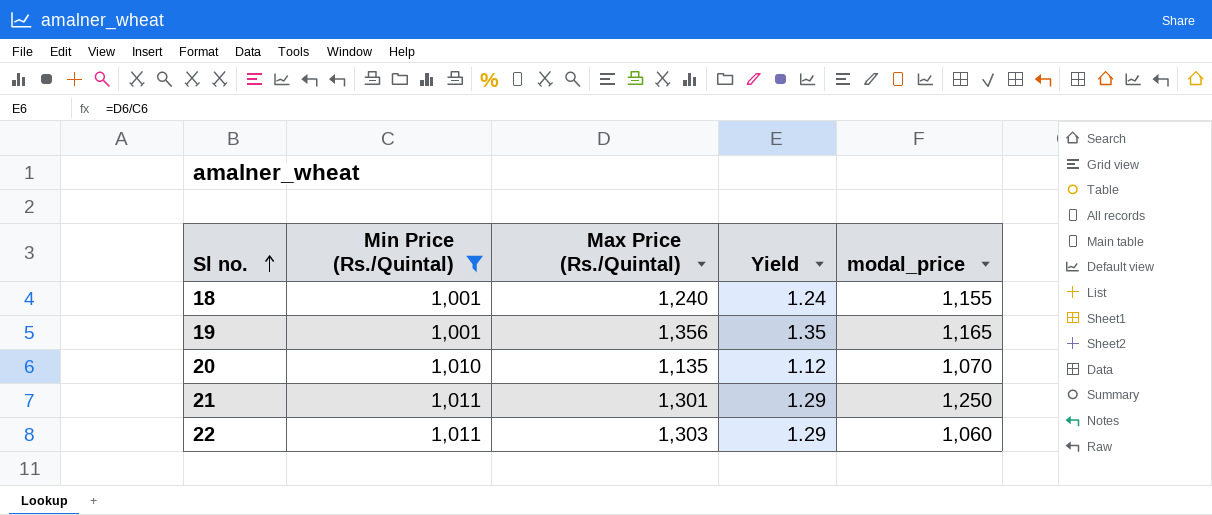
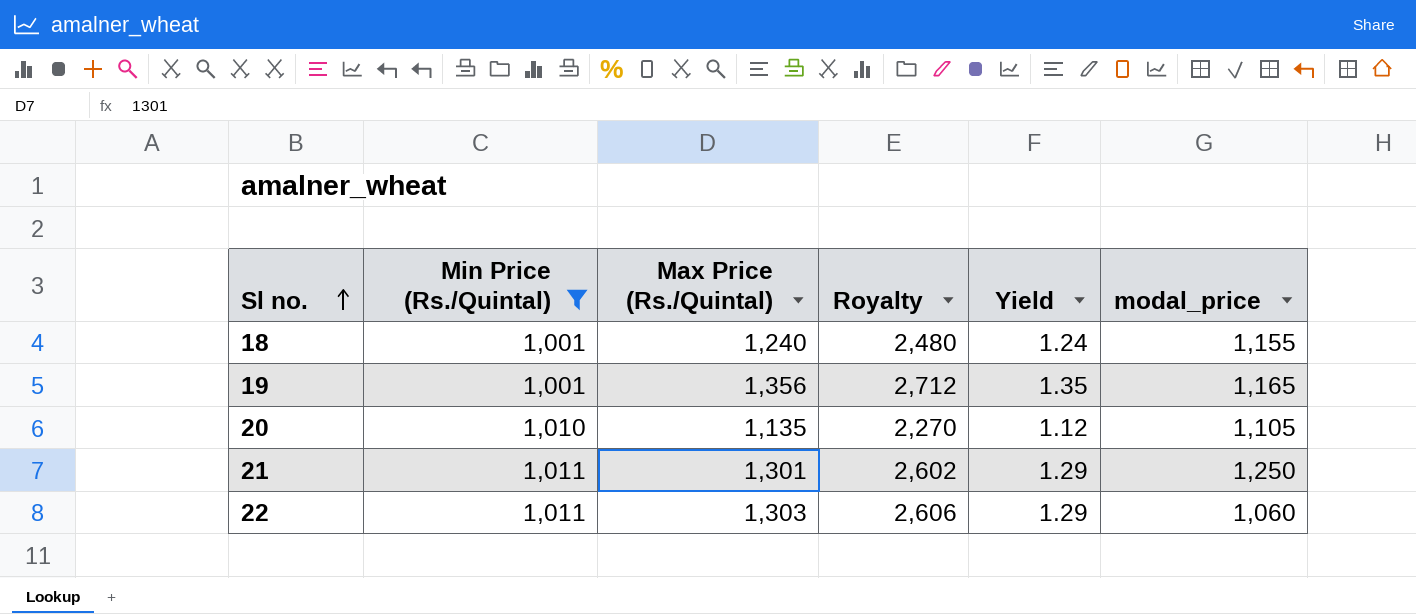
column Royalty | formula: none -> [Max Price (Rs./Quintal)] * 2
20 | modal_price: 1,070 -> 1,105

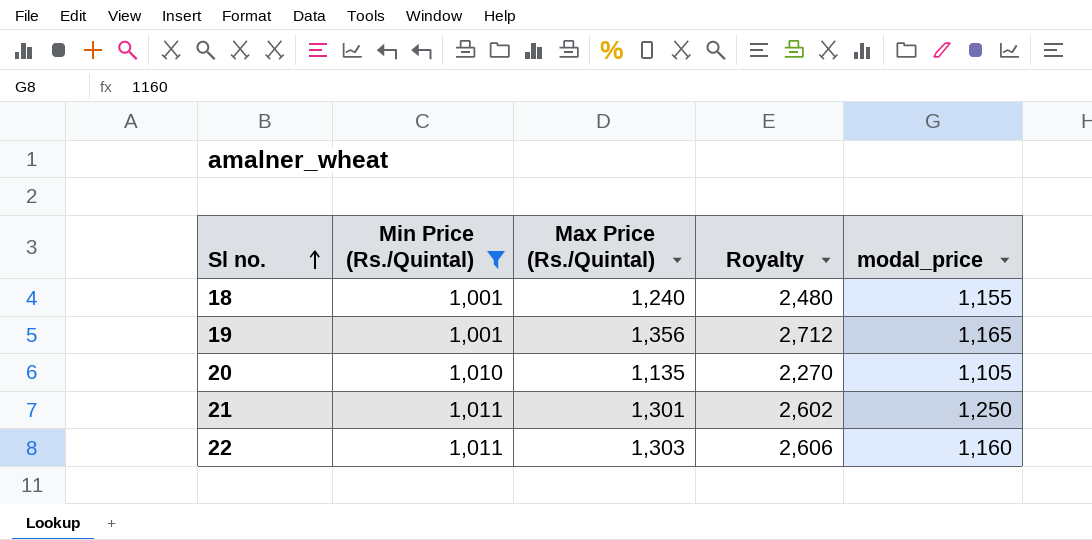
column Yield | formula: [Max Price (Rs./Quintal)] / [Min Price (Rs./Quintal)] -> none
22 | modal_price: 1,060 -> 1,160

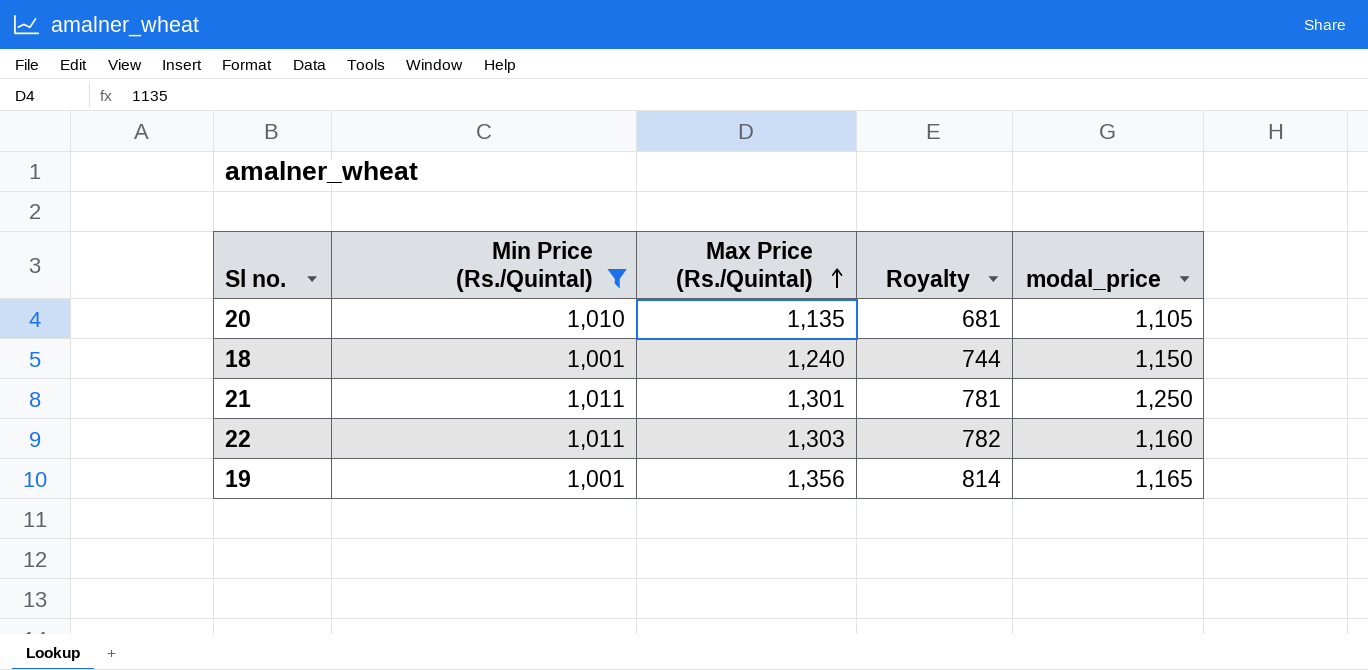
row order: Sl no. ascending -> Max Price (Rs./Quintal) ascending
column Royalty | formula: [Max Price (Rs./Quintal)] * 2 -> [Max Price (Rs./Quintal)] * 0.6
18 | modal_price: 1,155 -> 1,150

